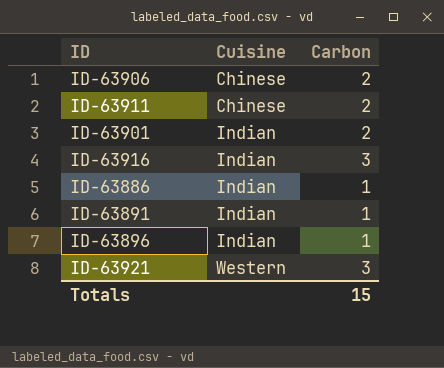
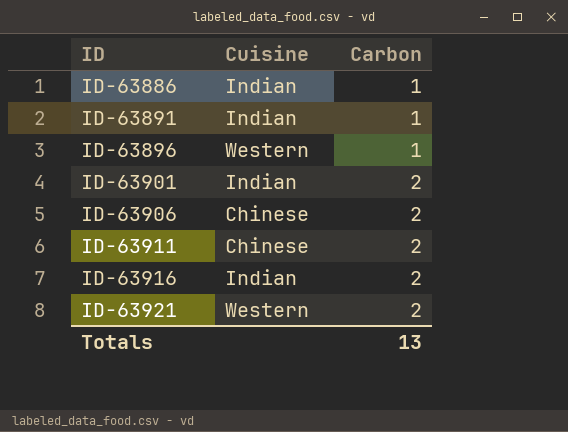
row order: Cuisine ascending -> ID ascending
ID-63896 | Cuisine: Indian -> Western
ID-63916 | Carbon: 3 -> 2
ID-63921 | Carbon: 3 -> 2
Totals | Carbon: 15 -> 13

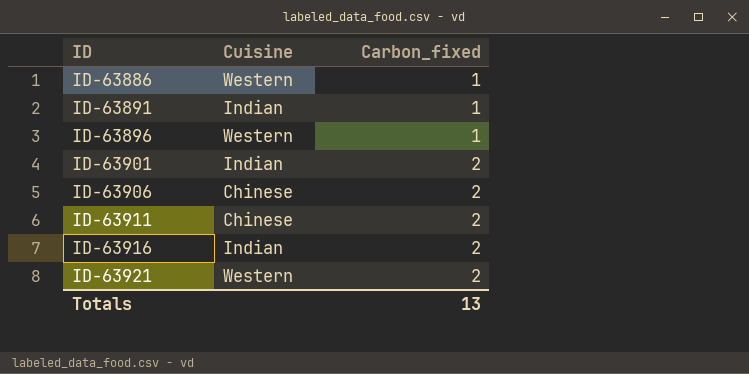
column name: Carbon -> Carbon_fixed
ID-63886 | Cuisine: Indian -> Western

